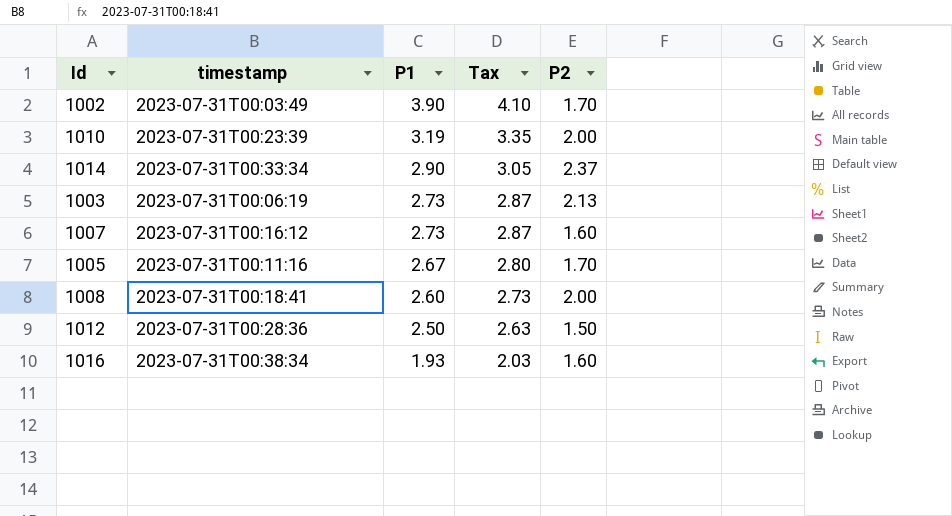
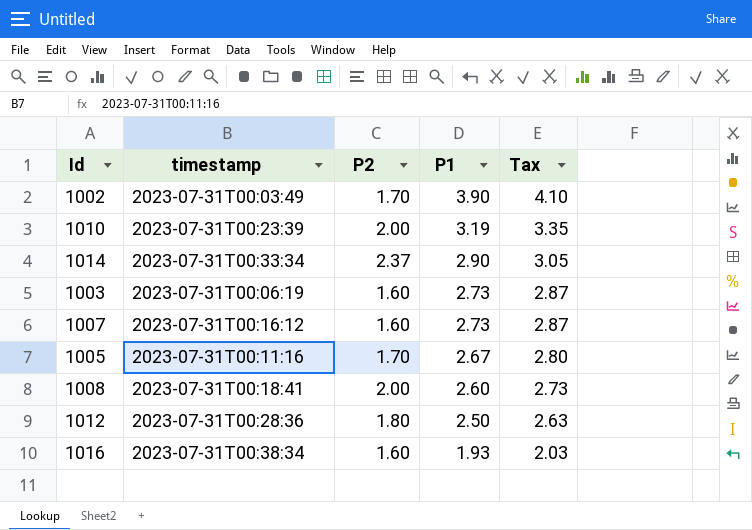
column P2 | position: 5 -> 3
1003 | P2: 2.13 -> 1.60
1012 | P2: 1.50 -> 1.80

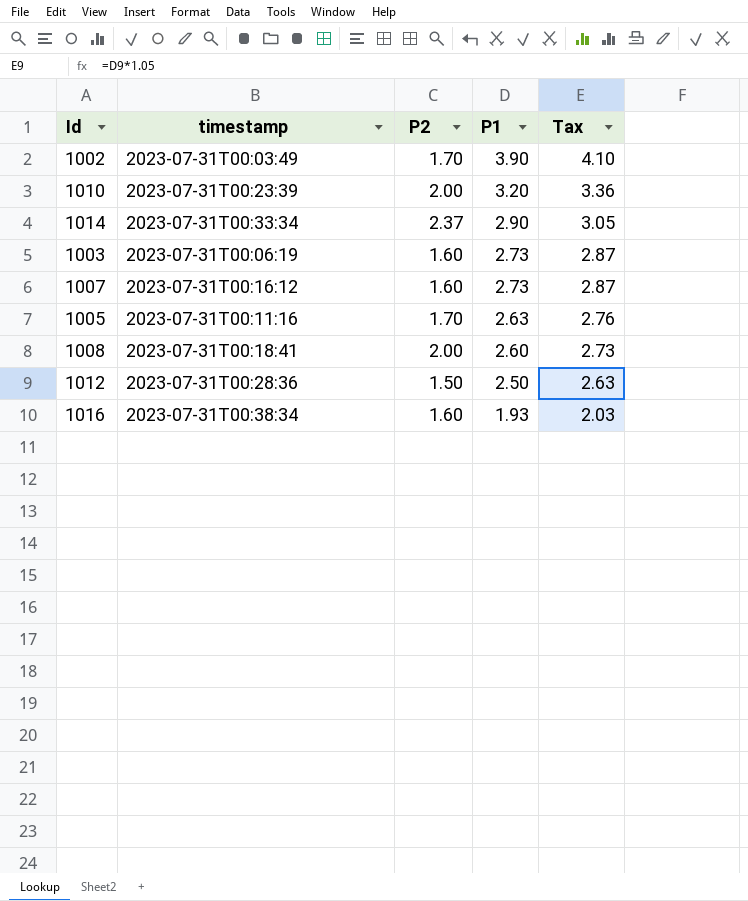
1010 | P1: 3.19 -> 3.20
1010 | Tax: 3.35 -> 3.36
1005 | P1: 2.67 -> 2.63
1005 | Tax: 2.80 -> 2.76
1012 | P2: 1.80 -> 1.50

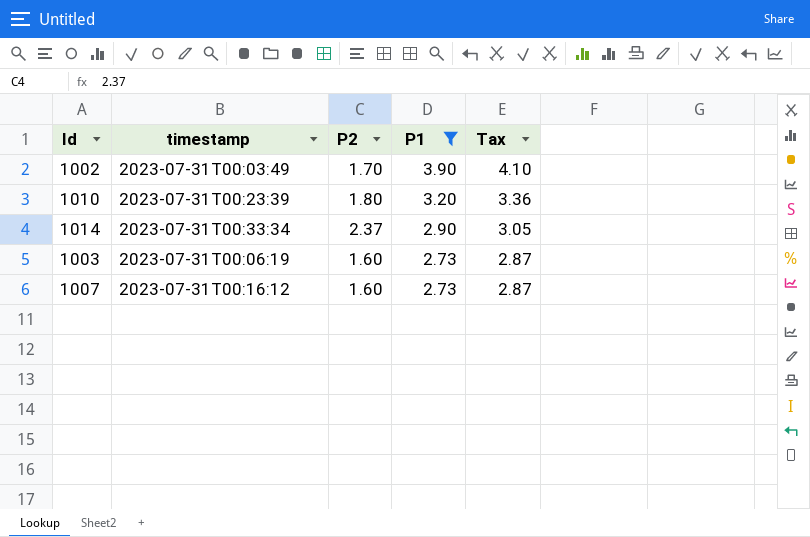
filter: none -> P1 >= 2.73
1010 | P2: 2.00 -> 1.80

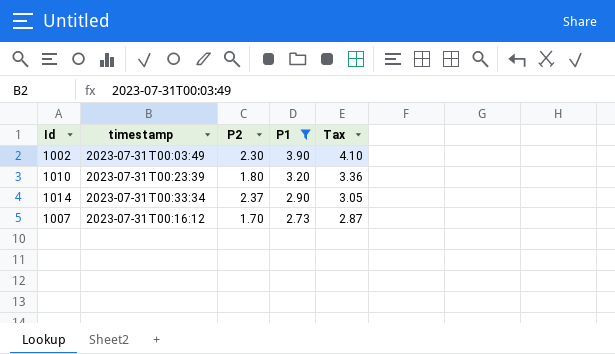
row 1003: 2023-07-31T00:06:19 | 1.60 | 2.73 | 2.87 -> none
1002 | P2: 1.70 -> 2.30
1007 | P2: 1.60 -> 1.70

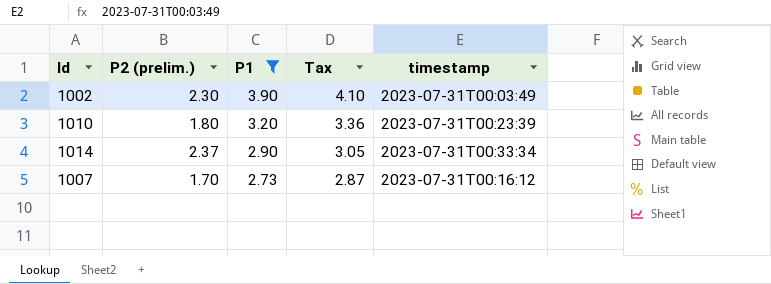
column name: P2 -> P2 (prelim.)
column timestamp | position: 2 -> 5

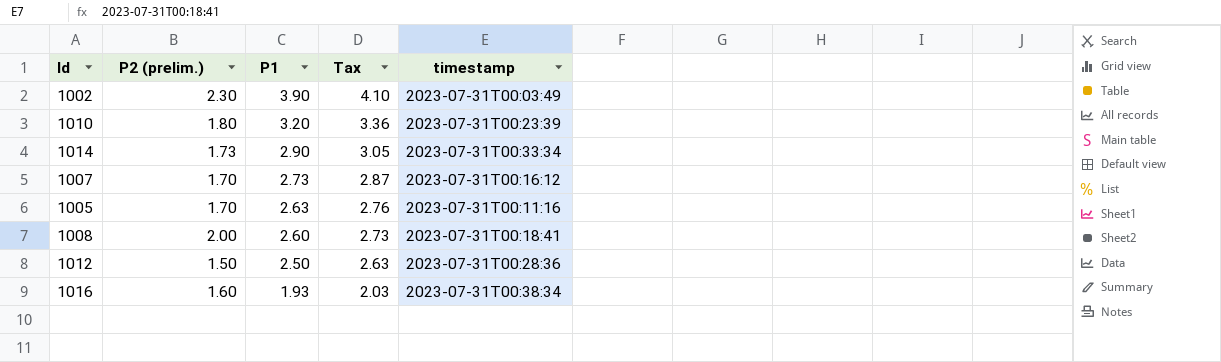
filter: P1 >= 2.73 -> none
1014 | P2 (prelim.): 2.37 -> 1.73

